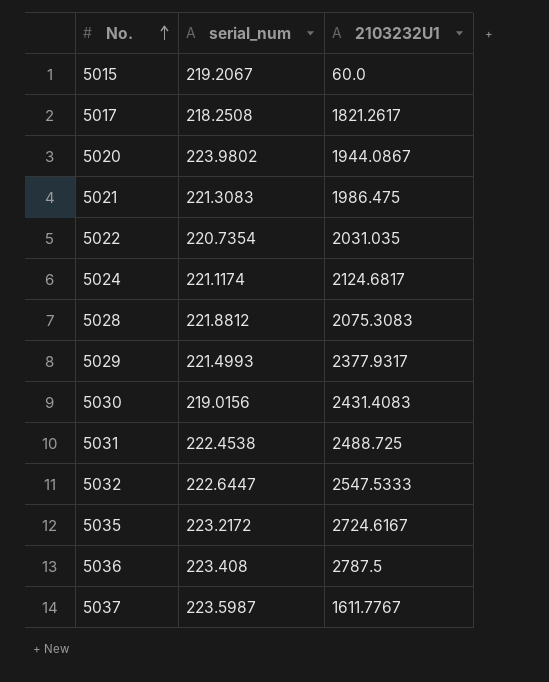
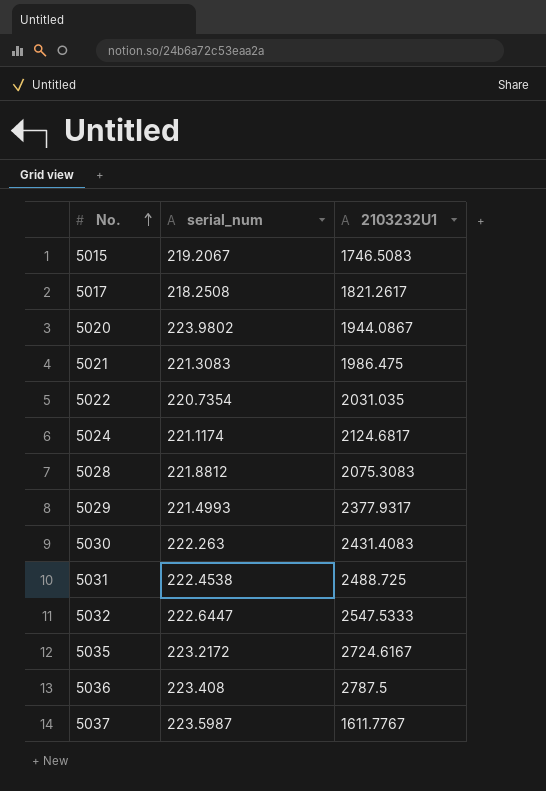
5015 | 2103232U1: 60.0 -> 1746.5083
5030 | serial_num: 219.0156 -> 222.263

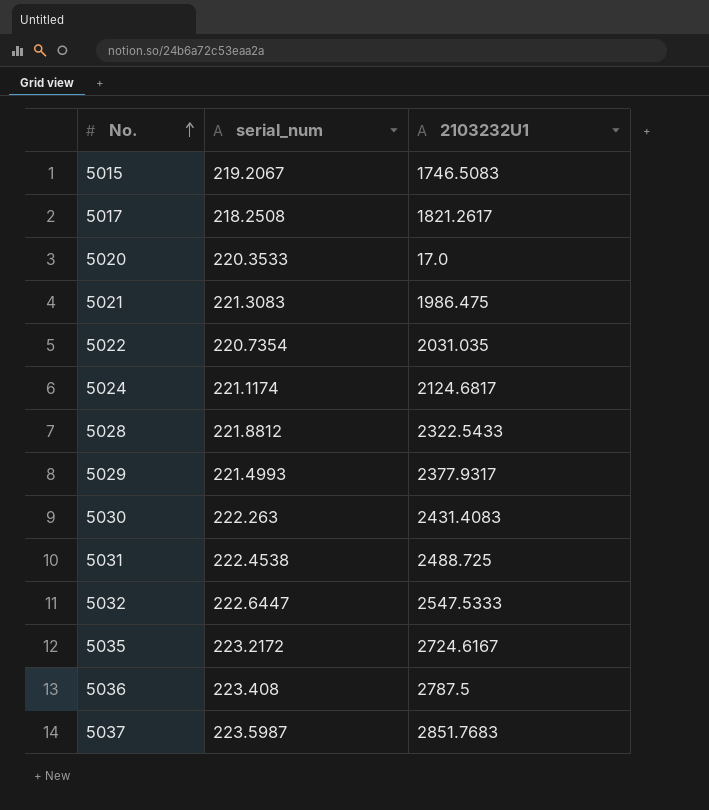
5020 | serial_num: 223.9802 -> 220.3533
5020 | 2103232U1: 1944.0867 -> 17.0
5028 | 2103232U1: 2075.3083 -> 2322.5433
5037 | 2103232U1: 1611.7767 -> 2851.7683

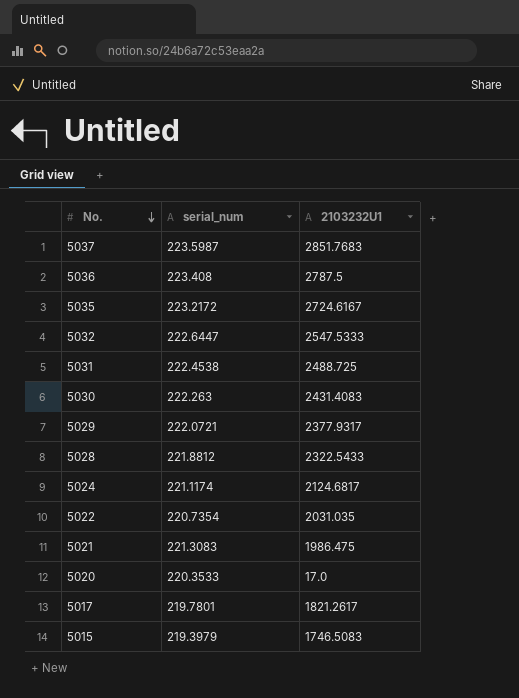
row order: No. ascending -> No. descending
5029 | serial_num: 221.4993 -> 222.0721
5017 | serial_num: 218.2508 -> 219.7801
5015 | serial_num: 219.2067 -> 219.3979

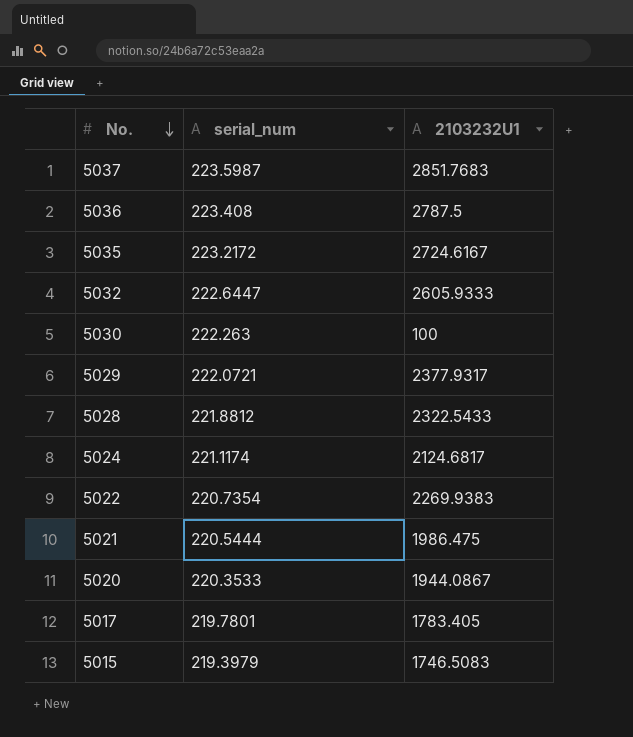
row 5031: 222.4538 | 2488.725 -> none
5032 | 2103232U1: 2547.5333 -> 2605.9333
5030 | 2103232U1: 2431.4083 -> 100
5022 | 2103232U1: 2031.035 -> 2269.9383
5021 | serial_num: 221.3083 -> 220.5444
5020 | 2103232U1: 17.0 -> 1944.0867
5017 | 2103232U1: 1821.2617 -> 1783.405

